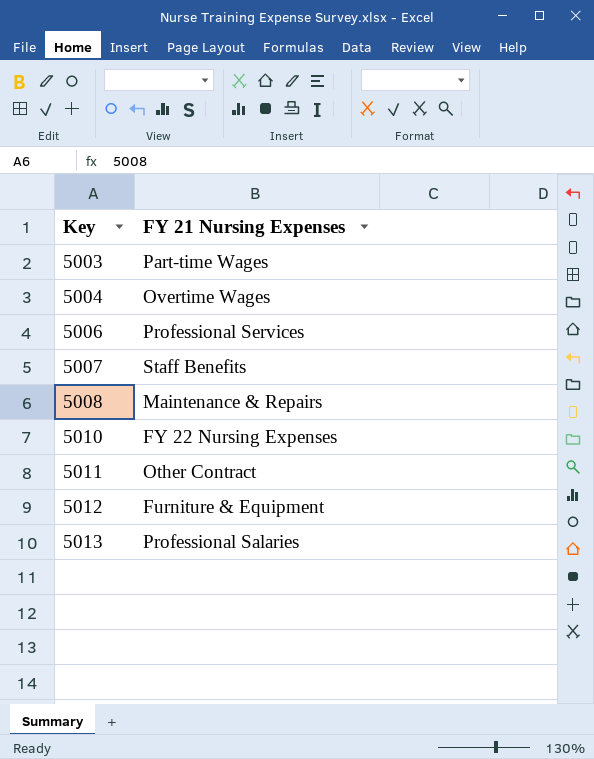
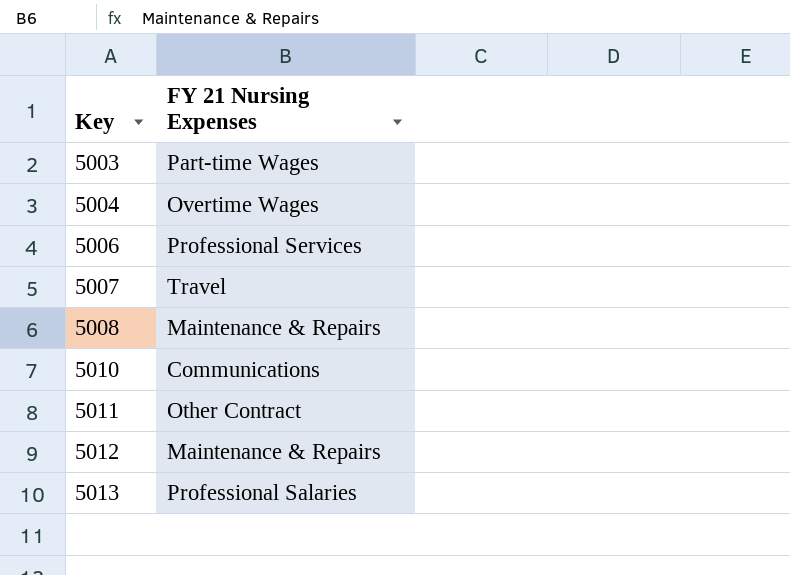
5007 | FY 21 Nursing Expenses: Staff Benefits -> Travel
5010 | FY 21 Nursing Expenses: FY 22 Nursing Expenses -> Communications
5012 | FY 21 Nursing Expenses: Furniture & Equipment -> Maintenance & Repairs

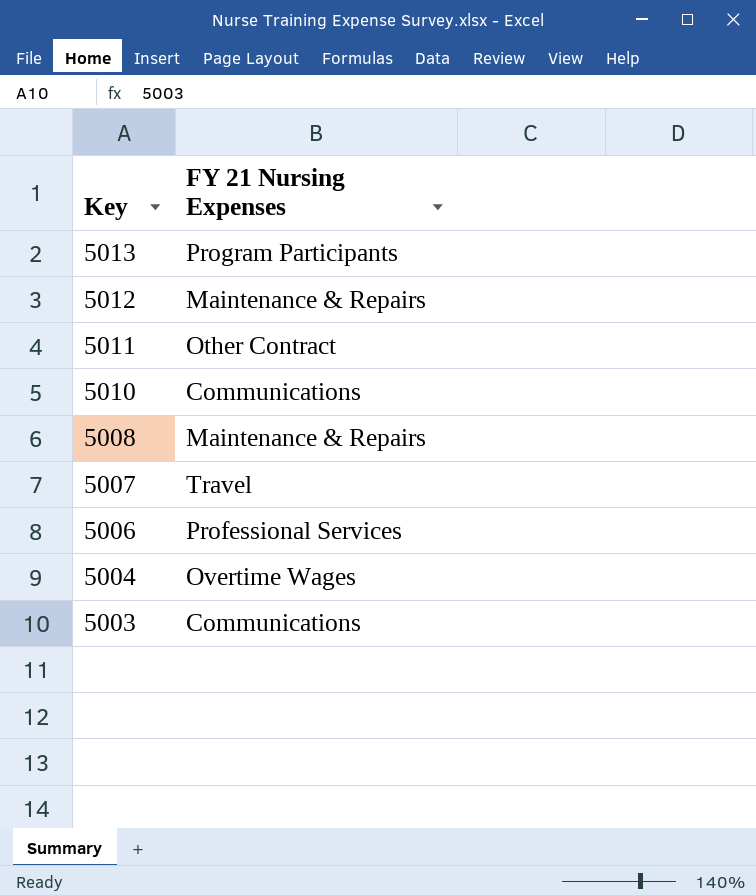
row order: Key ascending -> Key descending
5013 | FY 21 Nursing Expenses: Professional Salaries -> Program Participants
5003 | FY 21 Nursing Expenses: Part-time Wages -> Communications

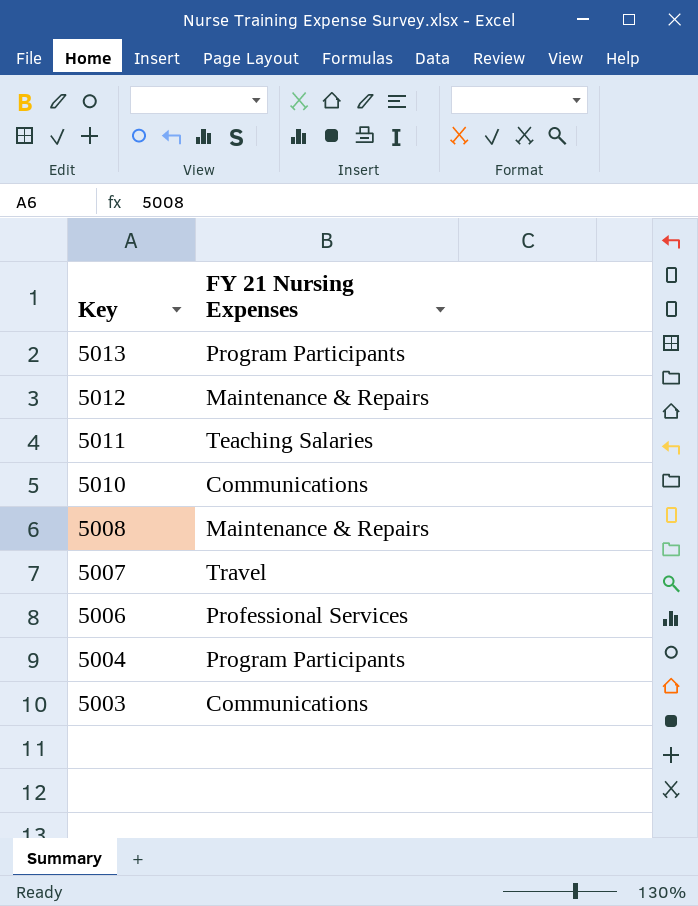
5011 | FY 21 Nursing Expenses: Other Contract -> Teaching Salaries
5004 | FY 21 Nursing Expenses: Overtime Wages -> Program Participants

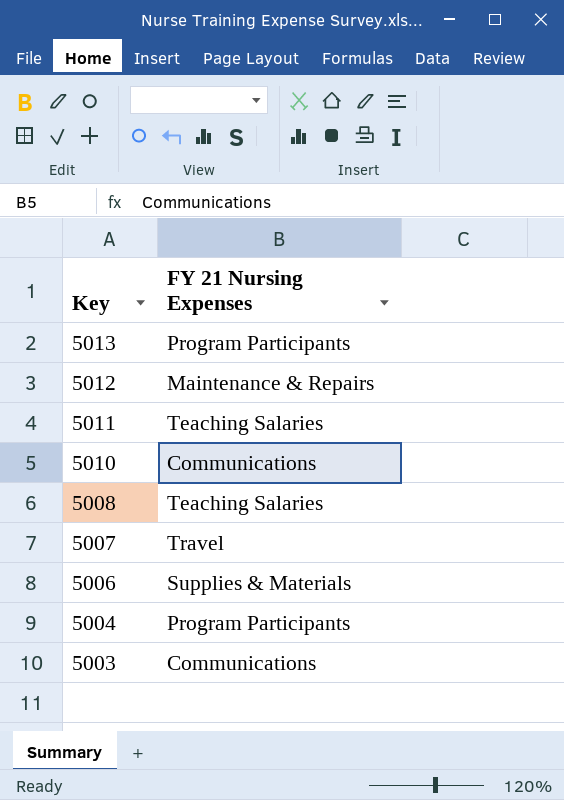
5008 | FY 21 Nursing Expenses: Maintenance & Repairs -> Teaching Salaries
5006 | FY 21 Nursing Expenses: Professional Services -> Supplies & Materials

